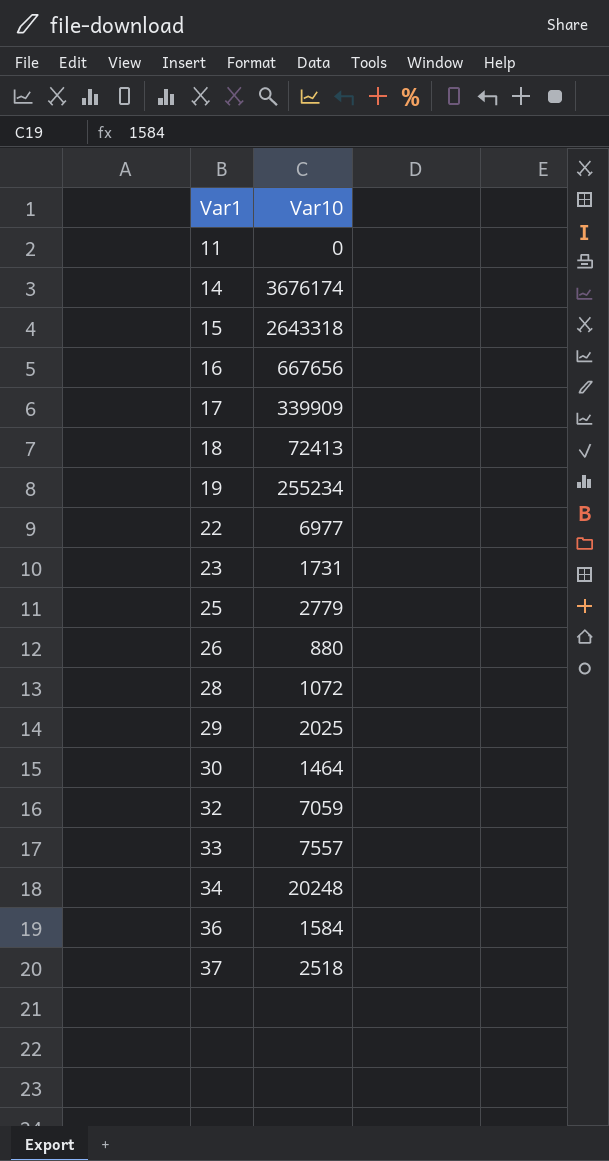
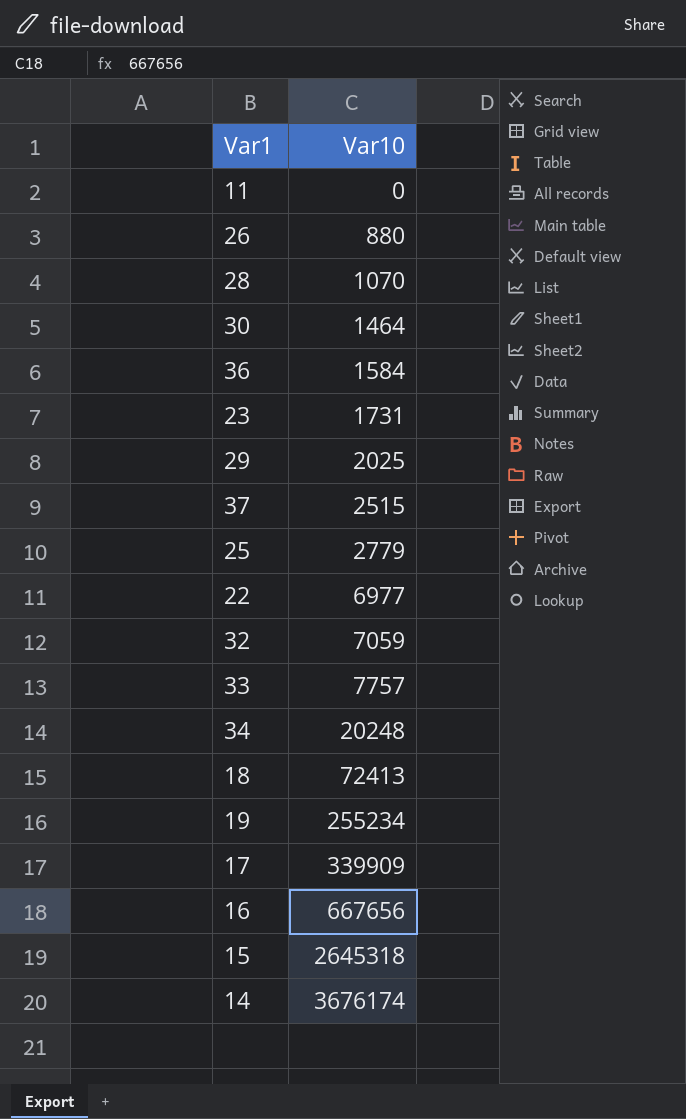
row order: Var1 ascending -> Var10 ascending
28 | Var10: 1072 -> 1070
37 | Var10: 2518 -> 2515
33 | Var10: 7557 -> 7757
15 | Var10: 2643318 -> 2645318

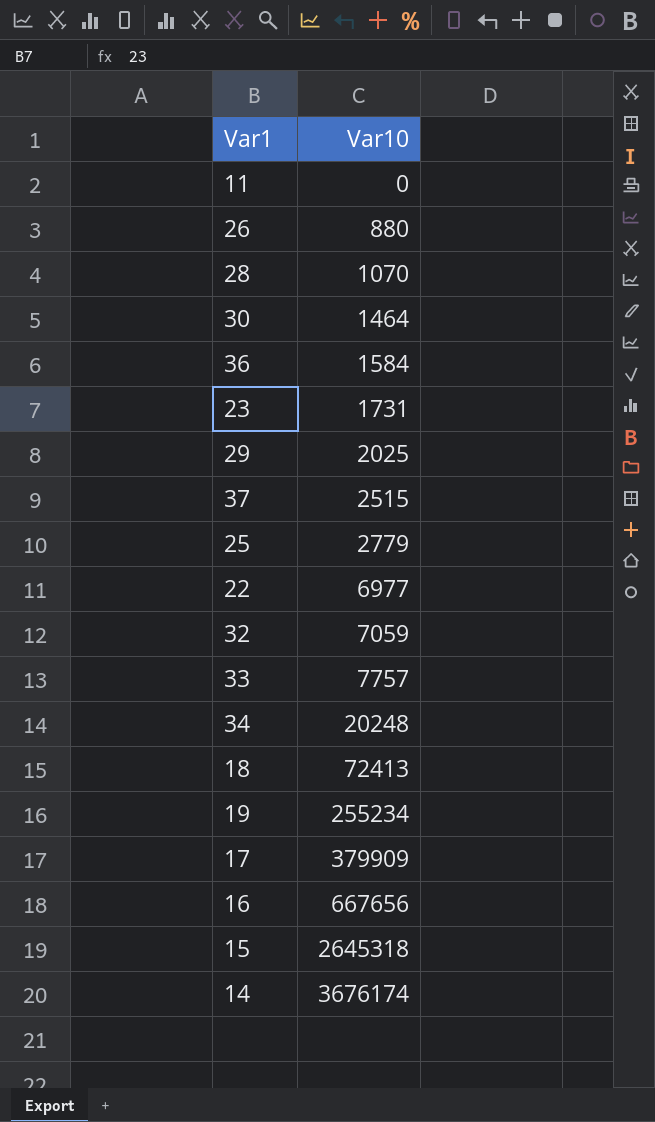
17 | Var10: 339909 -> 379909

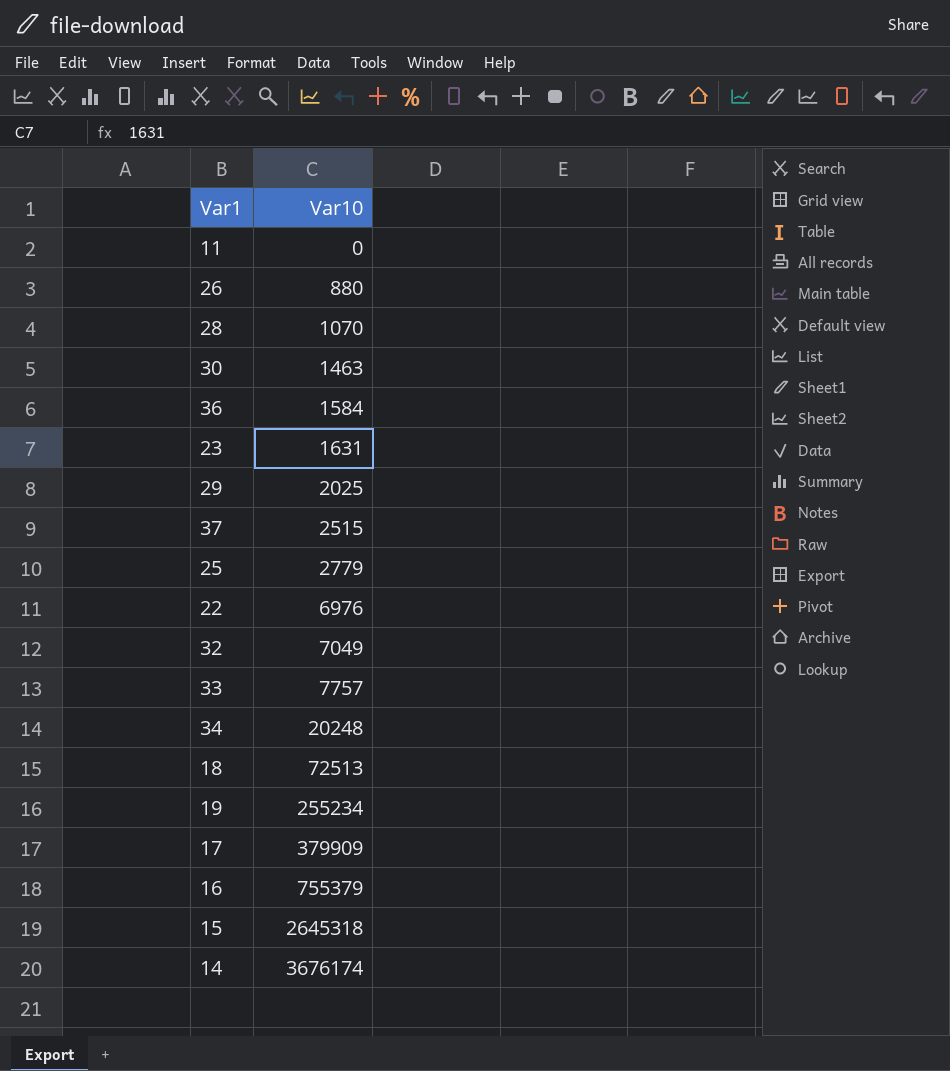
30 | Var10: 1464 -> 1463
23 | Var10: 1731 -> 1631
22 | Var10: 6977 -> 6976
32 | Var10: 7059 -> 7049
18 | Var10: 72413 -> 72513
16 | Var10: 667656 -> 755379

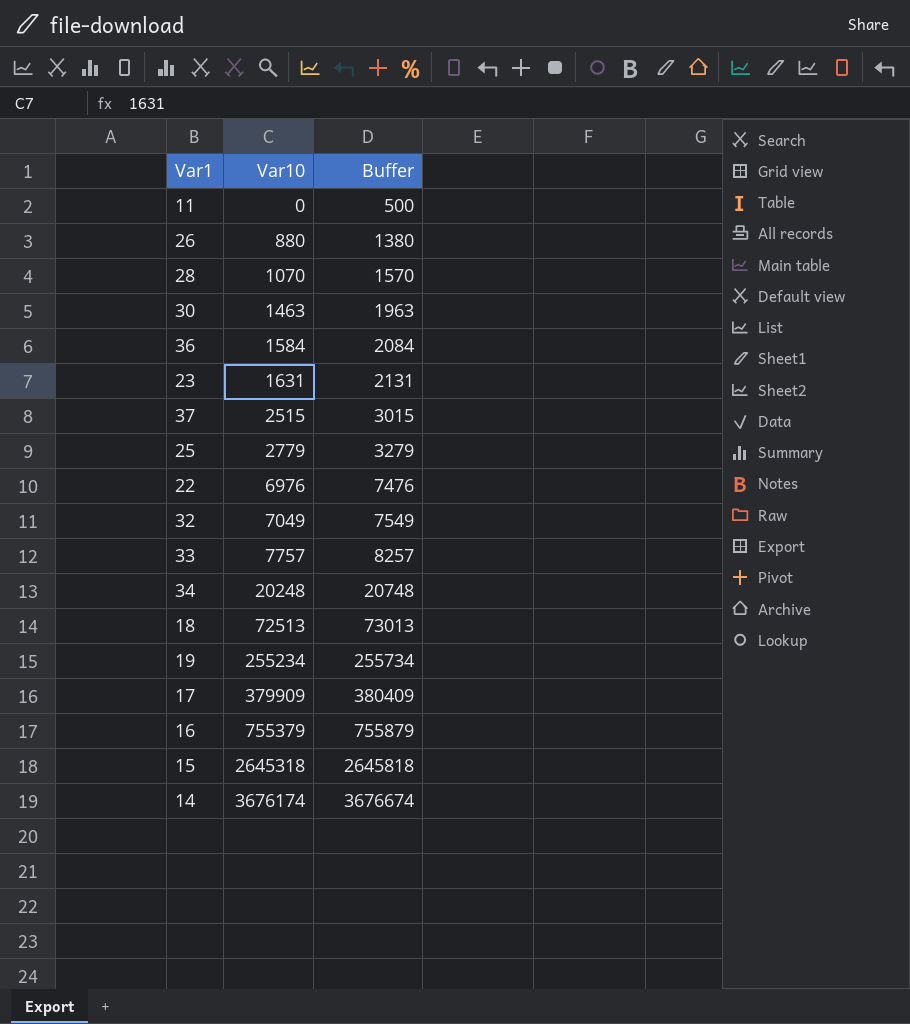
column Buffer | formula: none -> [Var10] + 500
row 29: 2025 -> none

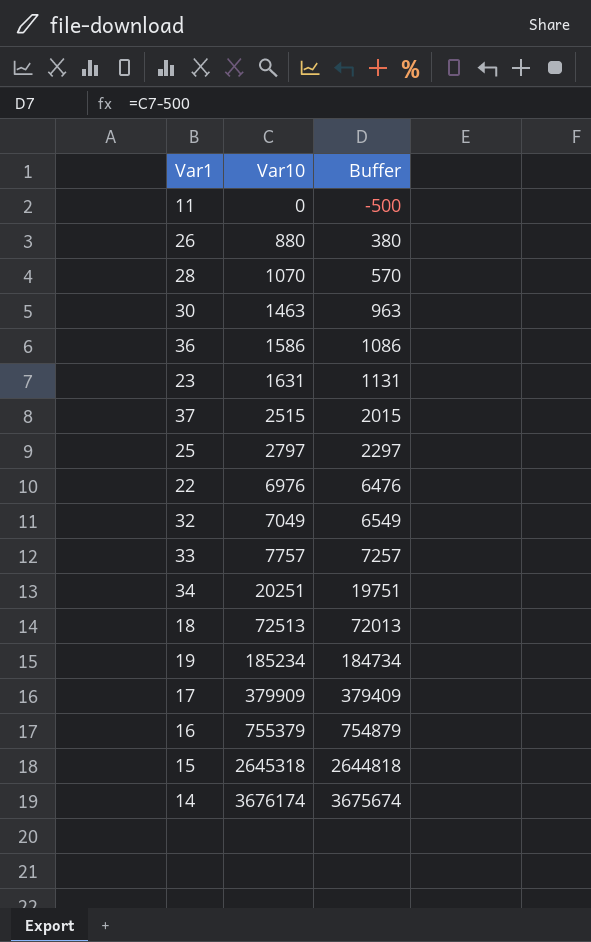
column Buffer | formula: [Var10] + 500 -> [Var10] - 500
36 | Var10: 1584 -> 1586
25 | Var10: 2779 -> 2797
34 | Var10: 20248 -> 20251
19 | Var10: 255234 -> 185234

